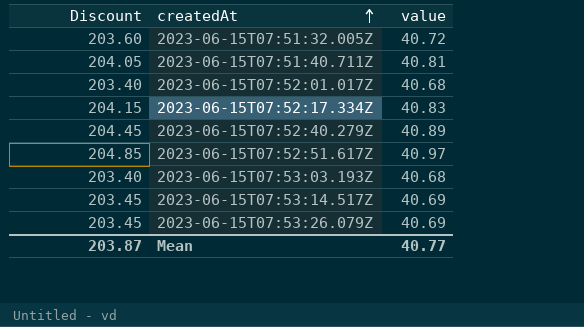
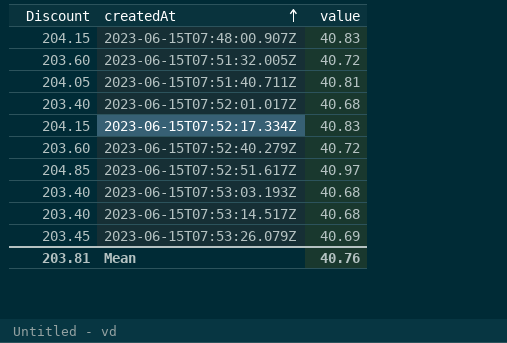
row 2023-06-15T07:48:00.907Z: none -> 204.15 | 40.83
2023-06-15T07:52:40.279Z | Discount: 204.45 -> 203.60
2023-06-15T07:52:40.279Z | value: 40.89 -> 40.72
2023-06-15T07:53:14.517Z | Discount: 203.45 -> 203.40
2023-06-15T07:53:14.517Z | value: 40.69 -> 40.68
Mean | Discount: 203.87 -> 203.81
Mean | value: 40.77 -> 40.76

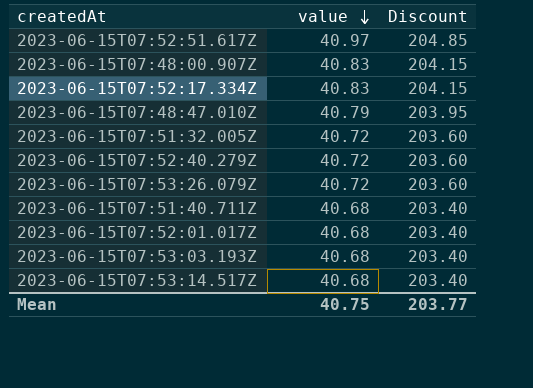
row order: createdAt ascending -> value descending
column Discount | position: 1 -> 3
row 2023-06-15T07:48:47.010Z: none -> 40.79 | 203.95
2023-06-15T07:53:26.079Z | value: 40.69 -> 40.72
2023-06-15T07:53:26.079Z | Discount: 203.45 -> 203.60
2023-06-15T07:51:40.711Z | value: 40.81 -> 40.68
2023-06-15T07:51:40.711Z | Discount: 204.05 -> 203.40
Mean | value: 40.76 -> 40.75
Mean | Discount: 203.81 -> 203.77

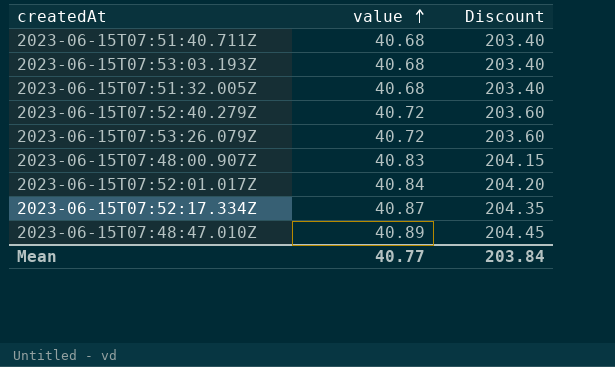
row order: value descending -> value ascending
row 2023-06-15T07:52:51.617Z: 40.97 | 204.85 -> none
row 2023-06-15T07:53:14.517Z: 40.68 | 203.40 -> none
2023-06-15T07:51:32.005Z | value: 40.72 -> 40.68
2023-06-15T07:51:32.005Z | Discount: 203.60 -> 203.40
2023-06-15T07:52:01.017Z | value: 40.68 -> 40.84
2023-06-15T07:52:01.017Z | Discount: 203.40 -> 204.20
2023-06-15T07:52:17.334Z | value: 40.83 -> 40.87
2023-06-15T07:52:17.334Z | Discount: 204.15 -> 204.35
2023-06-15T07:48:47.010Z | value: 40.79 -> 40.89
2023-06-15T07:48:47.010Z | Discount: 203.95 -> 204.45
Mean | value: 40.75 -> 40.77
Mean | Discount: 203.77 -> 203.84

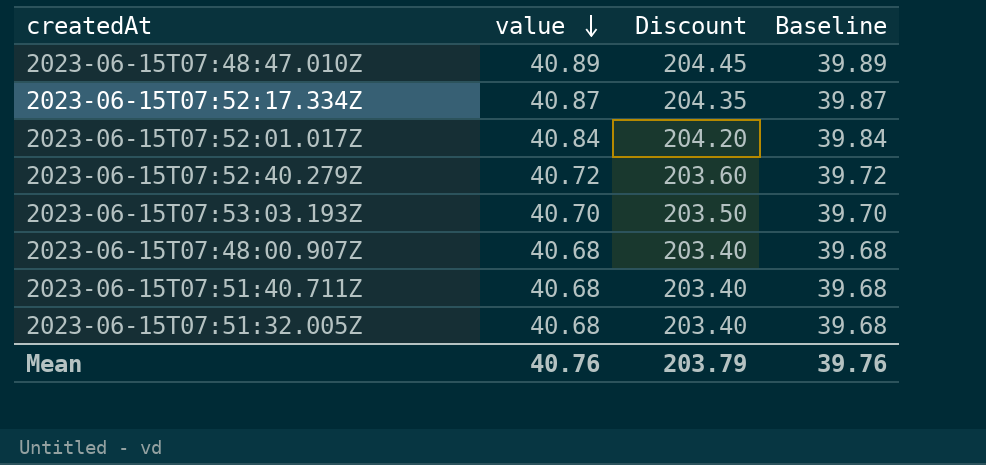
row order: value ascending -> value descending
column Baseline | formula: none -> [value] - 1
row 2023-06-15T07:53:26.079Z: 40.72 | 203.60 -> none
2023-06-15T07:53:03.193Z | value: 40.68 -> 40.70
2023-06-15T07:53:03.193Z | Discount: 203.40 -> 203.50
2023-06-15T07:48:00.907Z | value: 40.83 -> 40.68
2023-06-15T07:48:00.907Z | Discount: 204.15 -> 203.40
Mean | value: 40.77 -> 40.76
Mean | Discount: 203.84 -> 203.79

